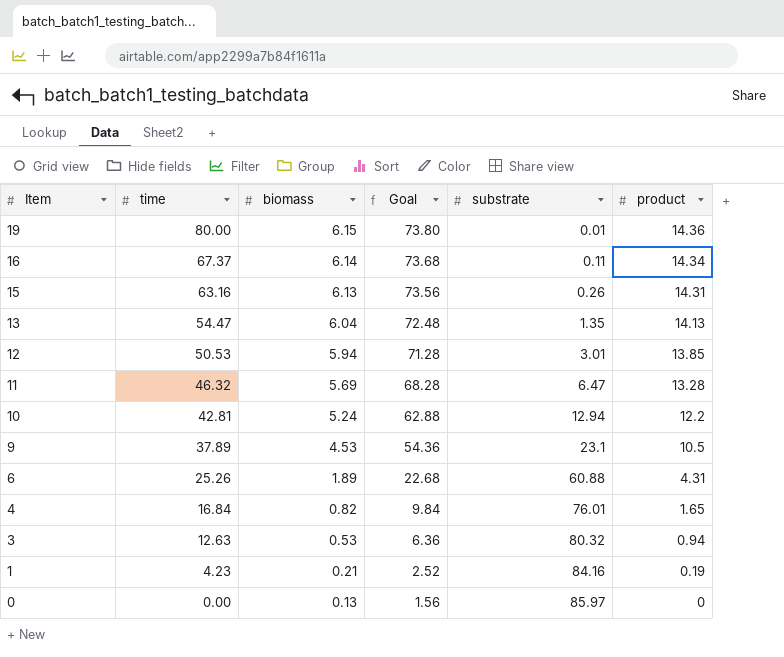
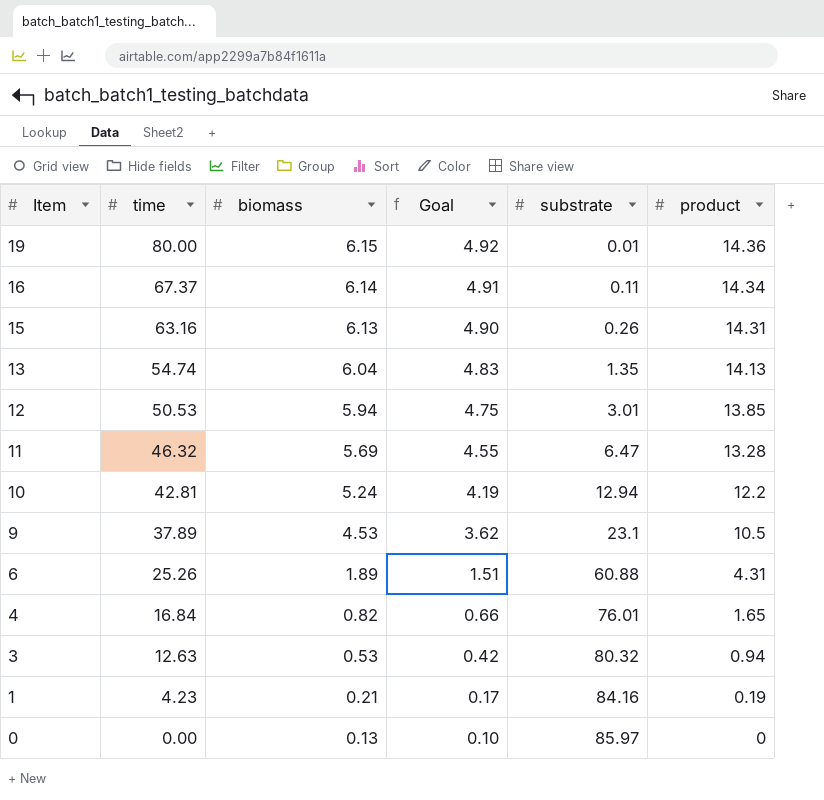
column Goal | formula: [biomass] * 12 -> [biomass] * 0.8
13 | time: 54.47 -> 54.74

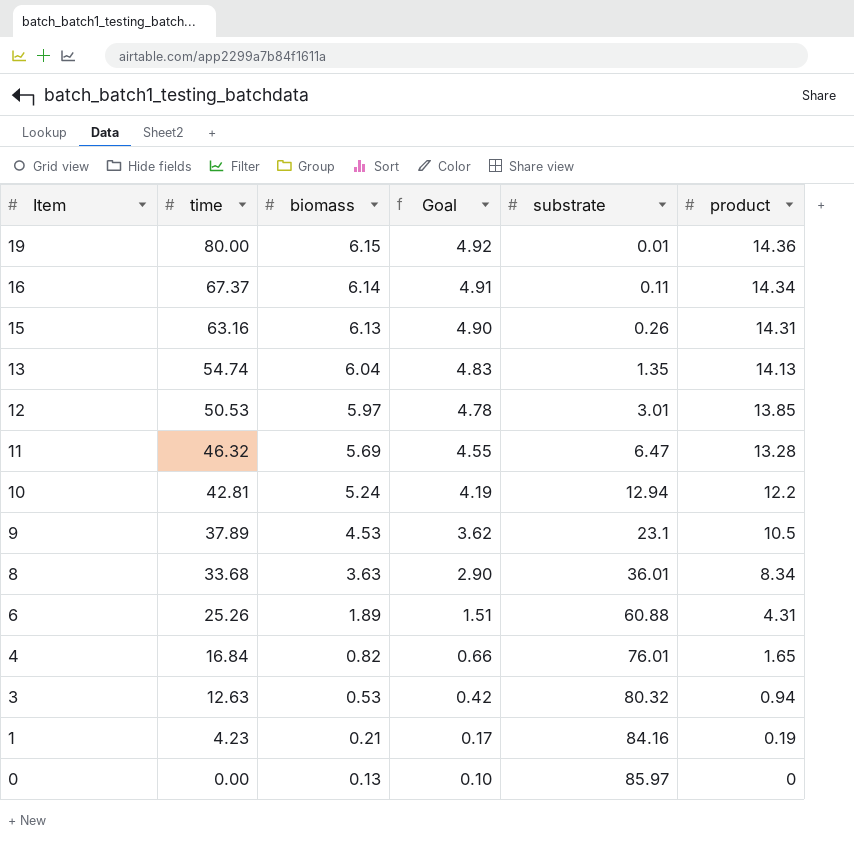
12 | biomass: 5.94 -> 5.97
12 | Goal: 4.75 -> 4.78
row 8: none -> 33.68 | 3.63 | 2.90 | 36.01 | 8.34

